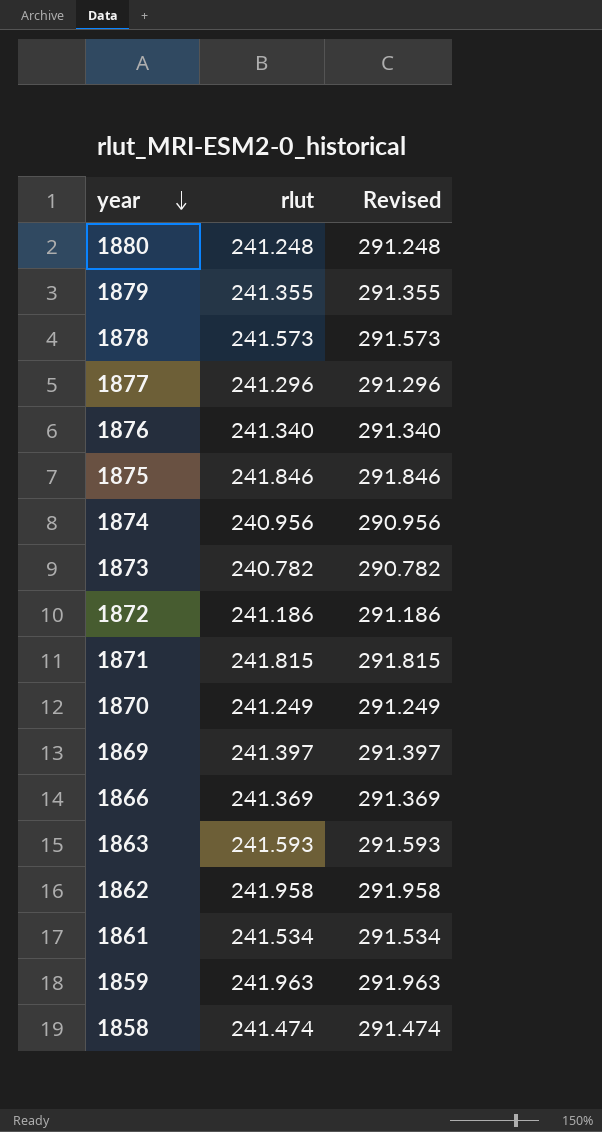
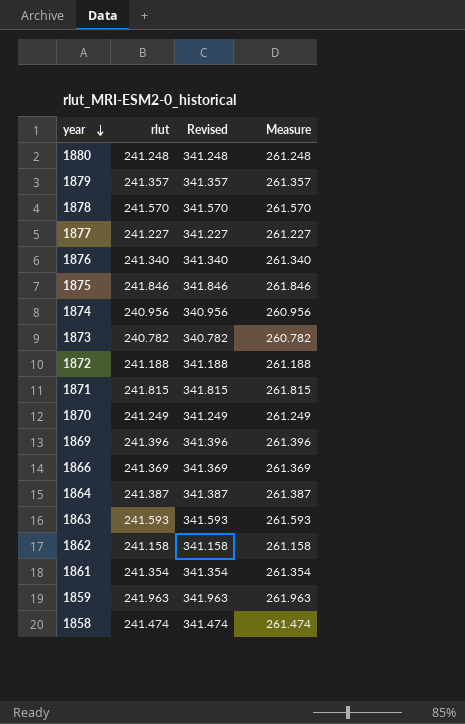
column Revised | formula: [rlut] + 50 -> [rlut] + 100
column Measure | formula: none -> [rlut] + 20
1879 | rlut: 241.355 -> 241.357
1878 | rlut: 241.573 -> 241.570
1877 | rlut: 241.296 -> 241.227
1872 | rlut: 241.186 -> 241.188
1869 | rlut: 241.397 -> 241.396
row 1864: none -> 241.387 | 341.387 | 261.387
1862 | rlut: 241.958 -> 241.158
1861 | rlut: 241.534 -> 241.354

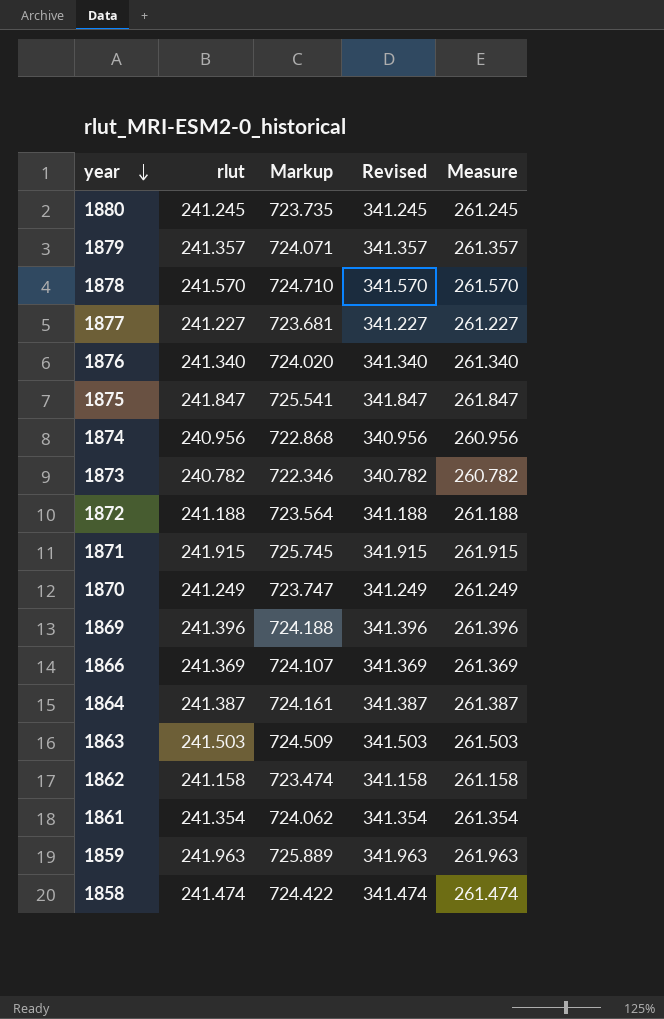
column Markup | formula: none -> [rlut] * 3
1880 | rlut: 241.248 -> 241.245
1880 | Revised: 341.248 -> 341.245
1880 | Measure: 261.248 -> 261.245
1875 | rlut: 241.846 -> 241.847
1875 | Revised: 341.846 -> 341.847
1875 | Measure: 261.846 -> 261.847
1871 | rlut: 241.815 -> 241.915
1871 | Revised: 341.815 -> 341.915
1871 | Measure: 261.815 -> 261.915
1863 | rlut: 241.593 -> 241.503
1863 | Revised: 341.593 -> 341.503
1863 | Measure: 261.593 -> 261.503

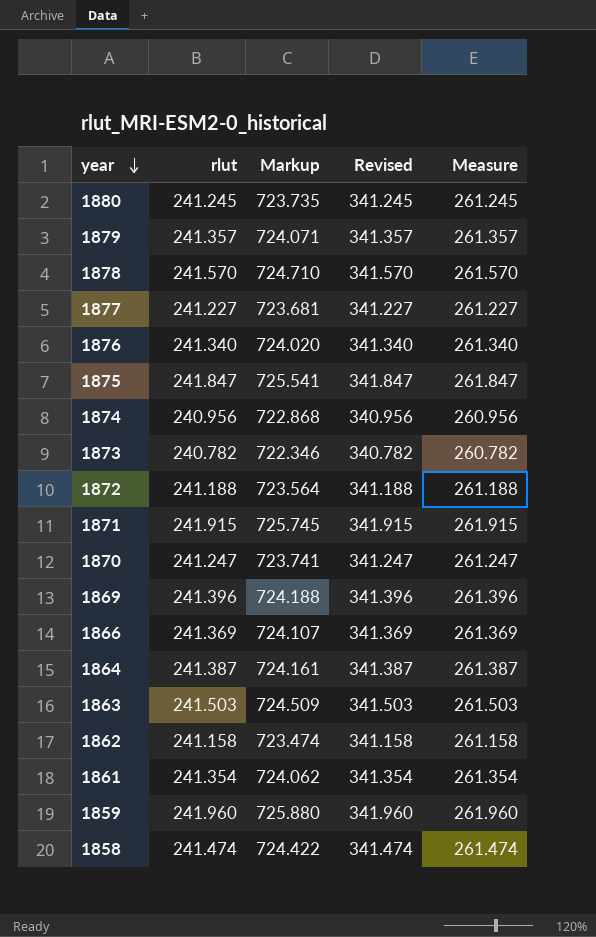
1870 | rlut: 241.249 -> 241.247
1870 | Markup: 723.747 -> 723.741
1870 | Revised: 341.249 -> 341.247
1870 | Measure: 261.249 -> 261.247
1859 | rlut: 241.963 -> 241.960
1859 | Markup: 725.889 -> 725.880
1859 | Revised: 341.963 -> 341.960
1859 | Measure: 261.963 -> 261.960

